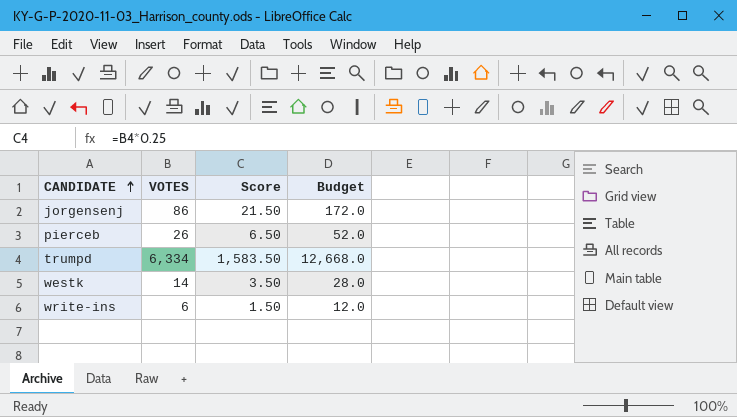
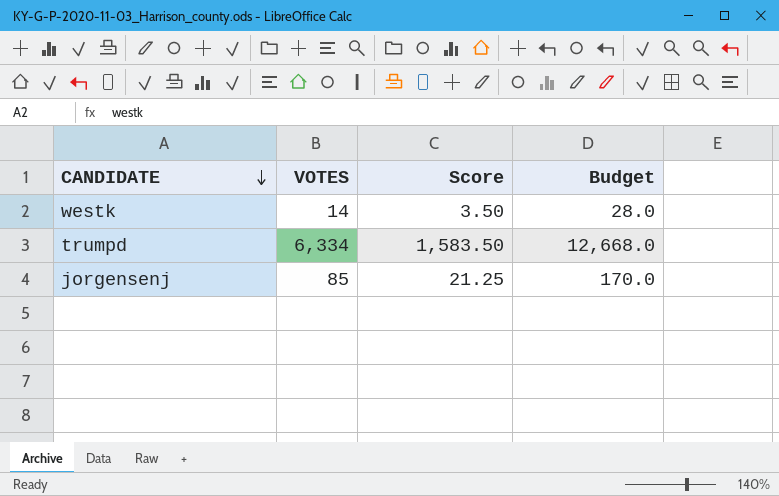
row order: CANDIDATE ascending -> CANDIDATE descending
row pierceb: 26 | 6.50 | 52.0 -> none
row write-ins: 6 | 1.50 | 12.0 -> none
jorgensenj | VOTES: 86 -> 85
jorgensenj | Score: 21.50 -> 21.25
jorgensenj | Budget: 172.0 -> 170.0

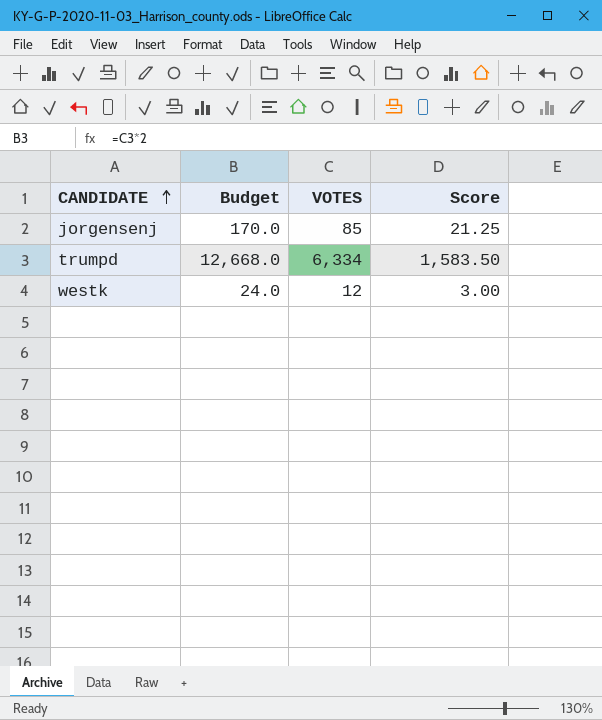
row order: CANDIDATE descending -> CANDIDATE ascending
column Budget | position: 4 -> 2
westk | Budget: 28.0 -> 24.0
westk | VOTES: 14 -> 12
westk | Score: 3.50 -> 3.00

